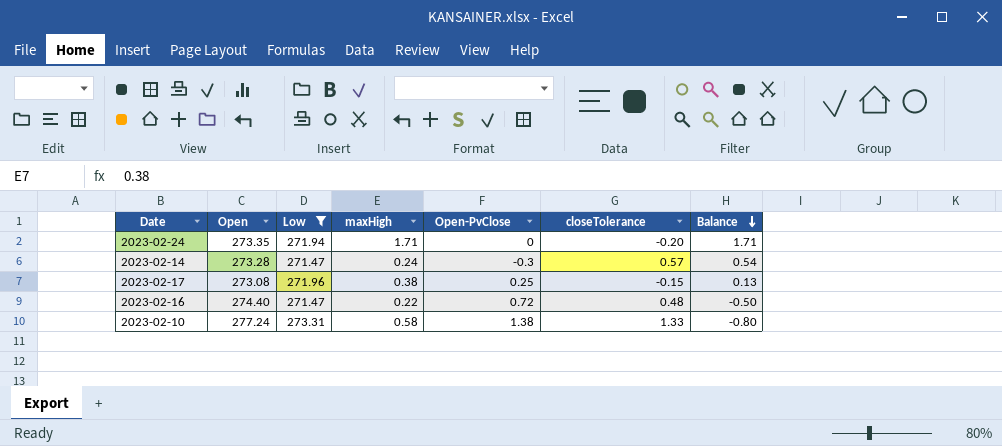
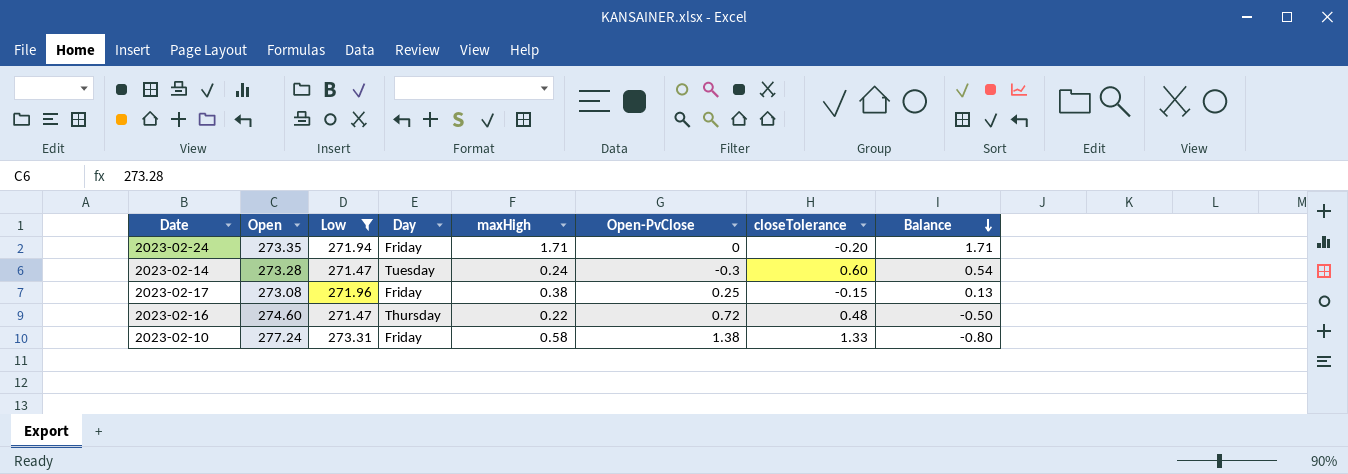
column Day | position: none -> 4
2023-02-14 | closeTolerance: 0.57 -> 0.60
2023-02-16 | Open: 274.40 -> 274.60

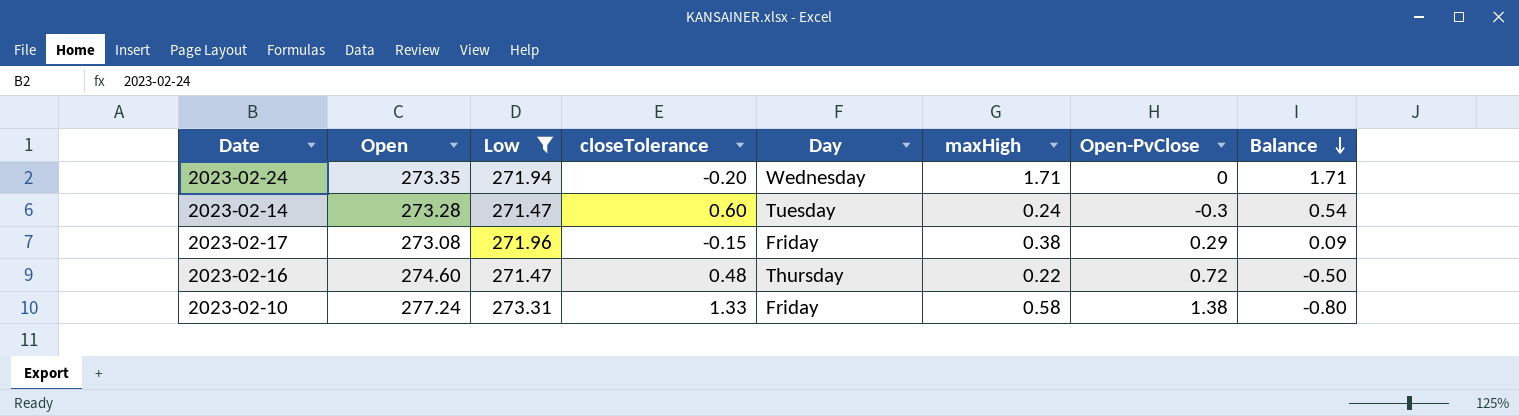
column closeTolerance | position: 7 -> 4
2023-02-24 | Day: Friday -> Wednesday
2023-02-17 | Open-PvClose: 0.25 -> 0.29
2023-02-17 | Balance: 0.13 -> 0.09

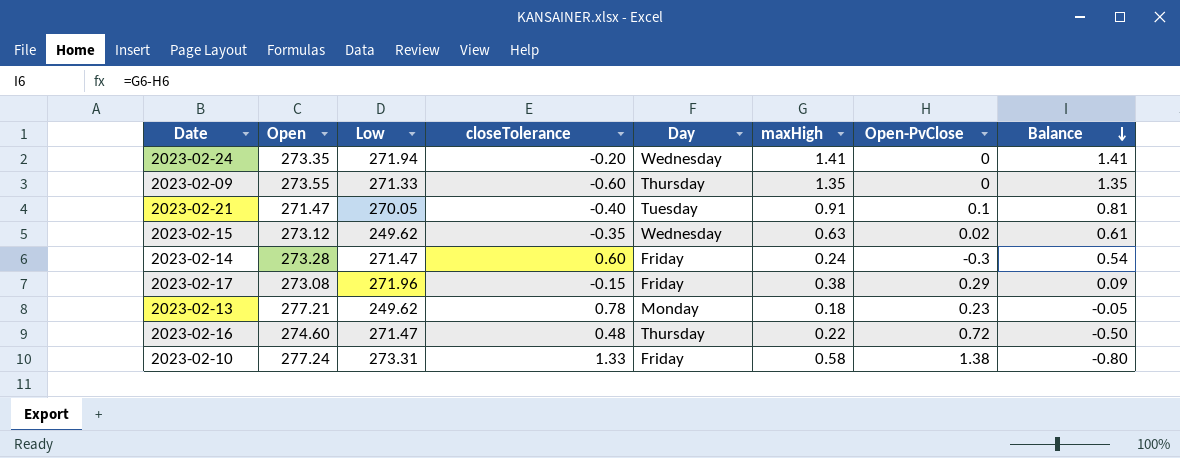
filter: Low >= 271.47 -> none
2023-02-24 | maxHigh: 1.71 -> 1.41
2023-02-24 | Balance: 1.71 -> 1.41
2023-02-14 | Day: Tuesday -> Friday

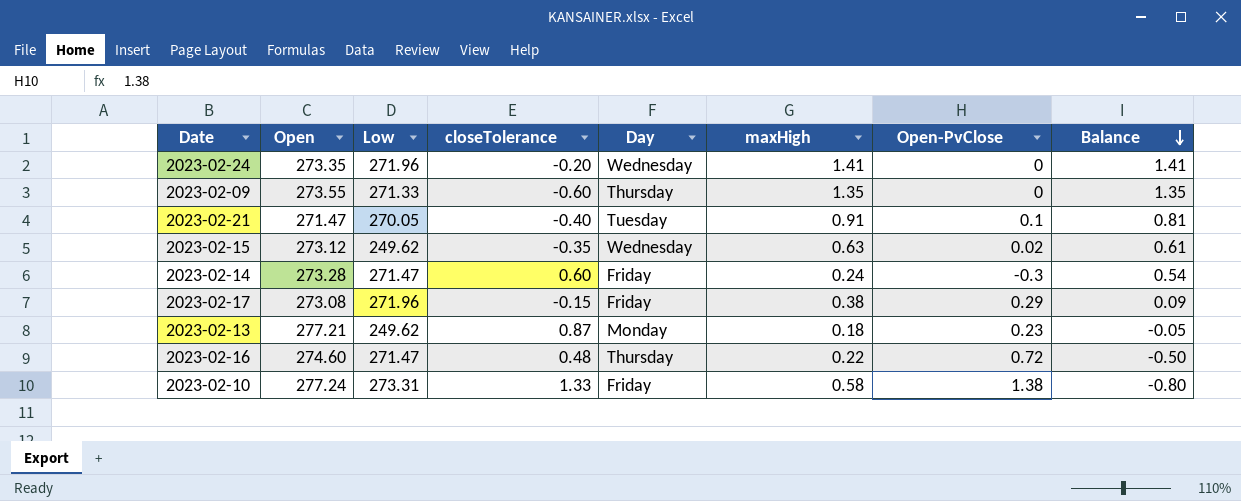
2023-02-24 | Low: 271.94 -> 271.96
2023-02-13 | closeTolerance: 0.78 -> 0.87

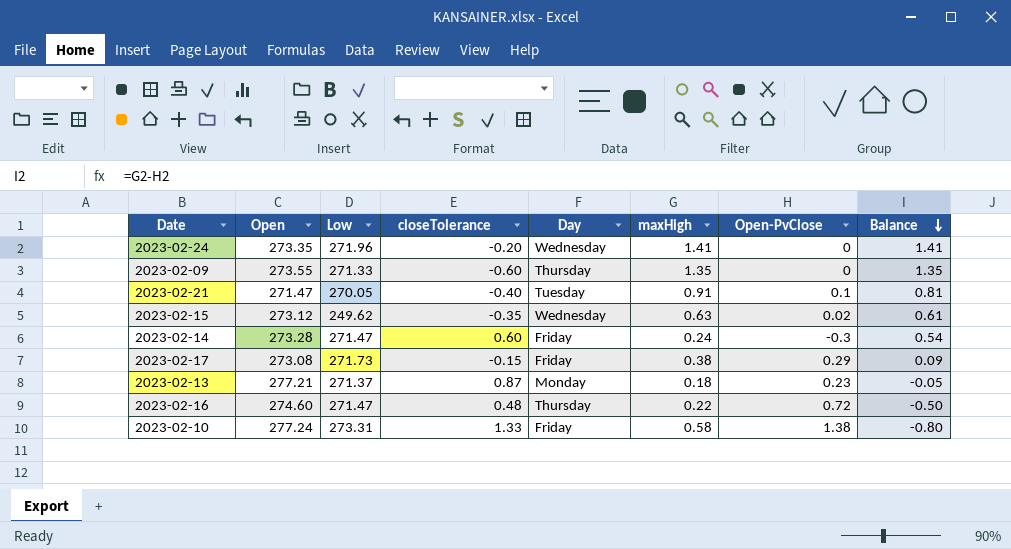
2023-02-17 | Low: 271.96 -> 271.73
2023-02-13 | Low: 249.62 -> 271.37

